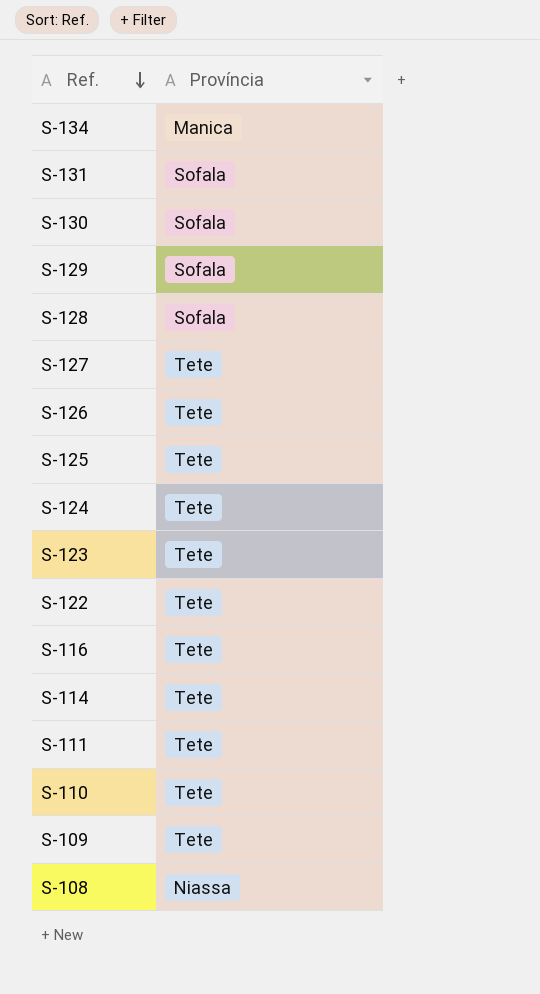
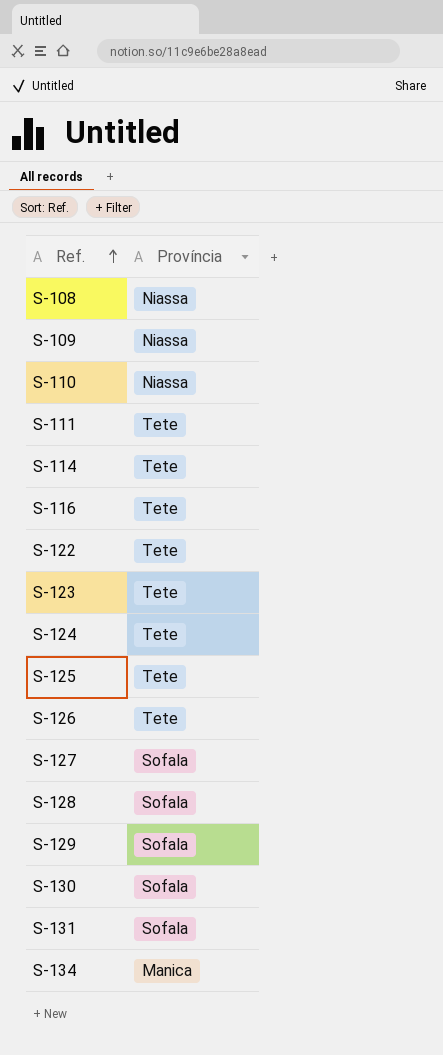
row order: Ref. descending -> Ref. ascending
S-109 | Província: Tete -> Niassa
S-110 | Província: Tete -> Niassa
S-127 | Província: Tete -> Sofala

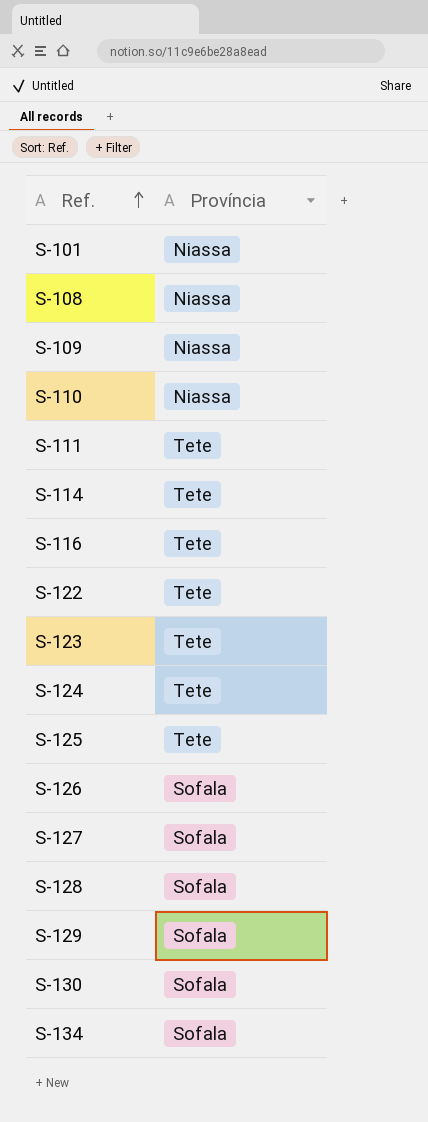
row S-131: Sofala -> none
row S-101: none -> Niassa
S-126 | Província: Tete -> Sofala
S-134 | Província: Manica -> Sofala

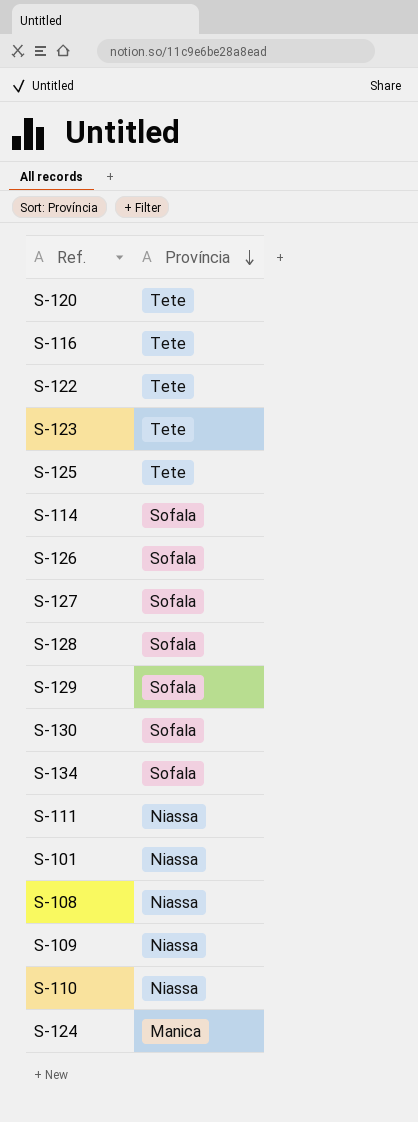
row order: Ref. ascending -> Província descending
row S-120: none -> Tete
S-114 | Província: Tete -> Sofala
S-111 | Província: Tete -> Niassa
S-124 | Província: Tete -> Manica

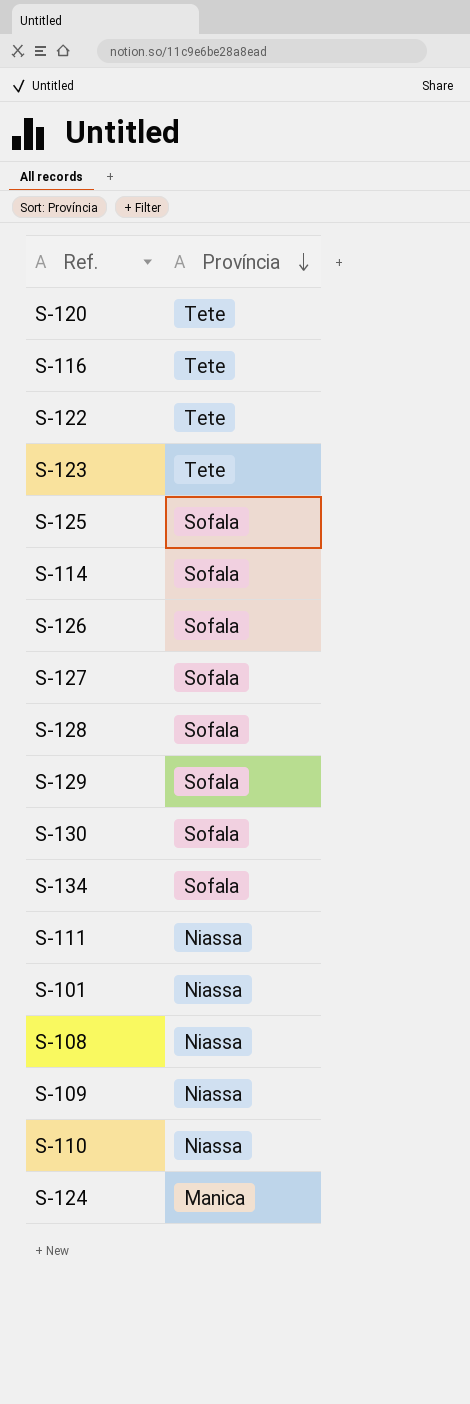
S-125 | Província: Tete -> Sofala

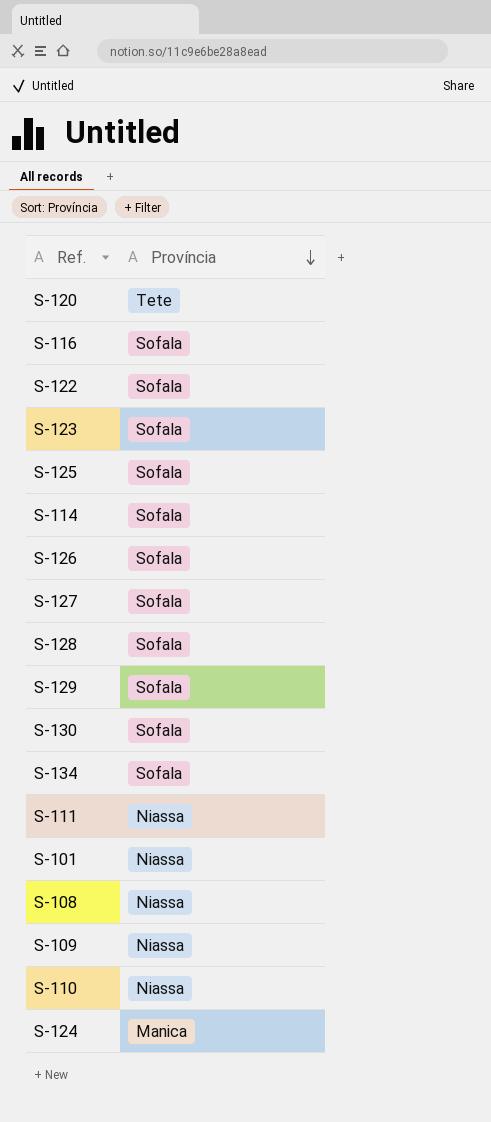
S-116 | Província: Tete -> Sofala
S-122 | Província: Tete -> Sofala
S-123 | Província: Tete -> Sofala

